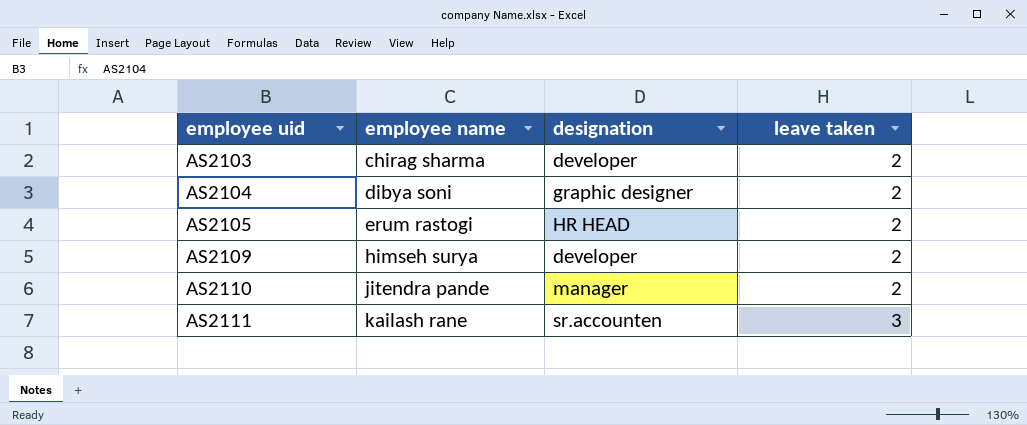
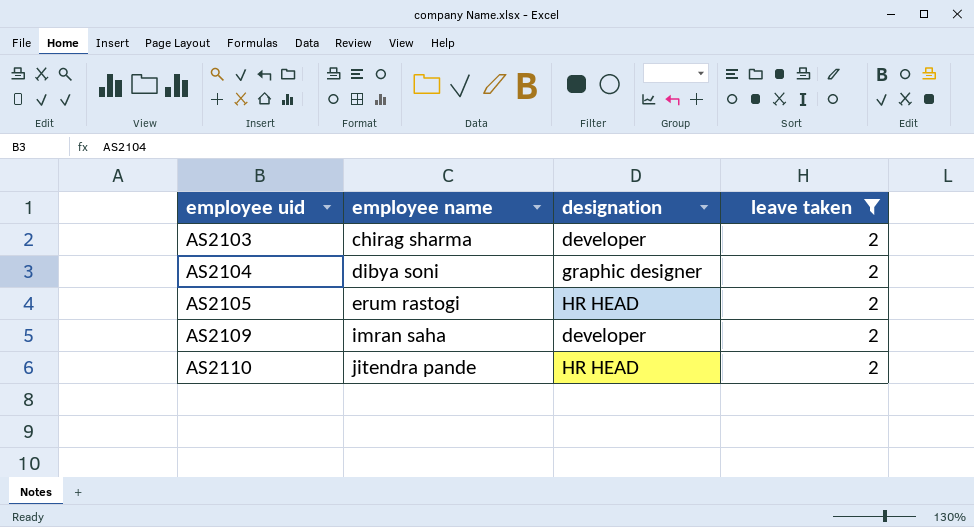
filter: none -> leave taken = 2
AS2109 | employee name: himseh surya -> imran saha
AS2110 | designation: manager -> HR HEAD

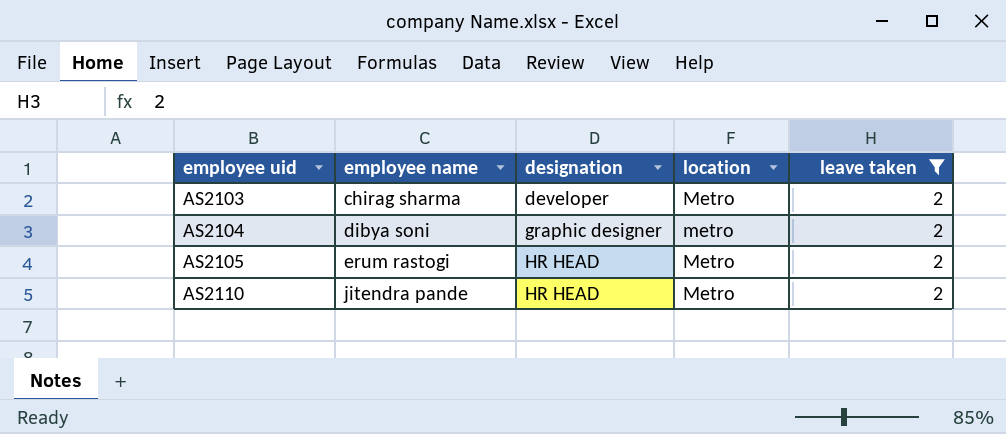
column location | position: none -> 4
row AS2109: imran saha | developer | 2 -> none

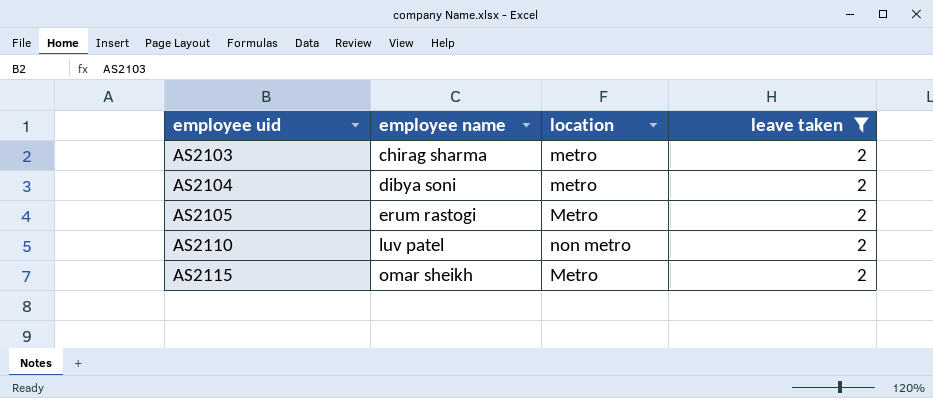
column designation | position: 3 -> none
AS2103 | location: Metro -> metro
AS2110 | employee name: jitendra pande -> luv patel
AS2110 | location: Metro -> non metro
row AS2115: none -> omar sheikh | Metro | 2

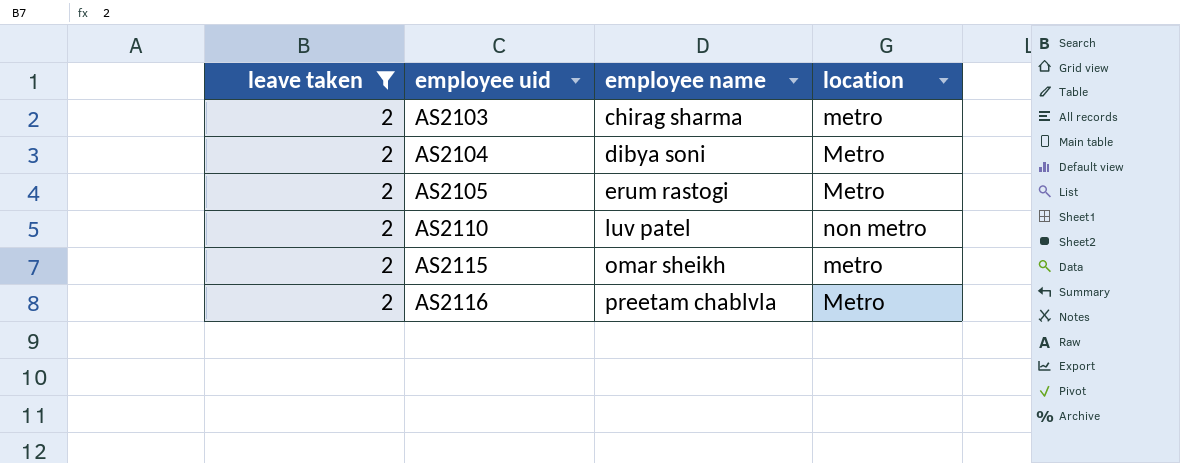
column leave taken | position: 4 -> 1
AS2104 | location: metro -> Metro
AS2115 | location: Metro -> metro
row AS2116: none -> 2 | preetam chablvla | Metro

